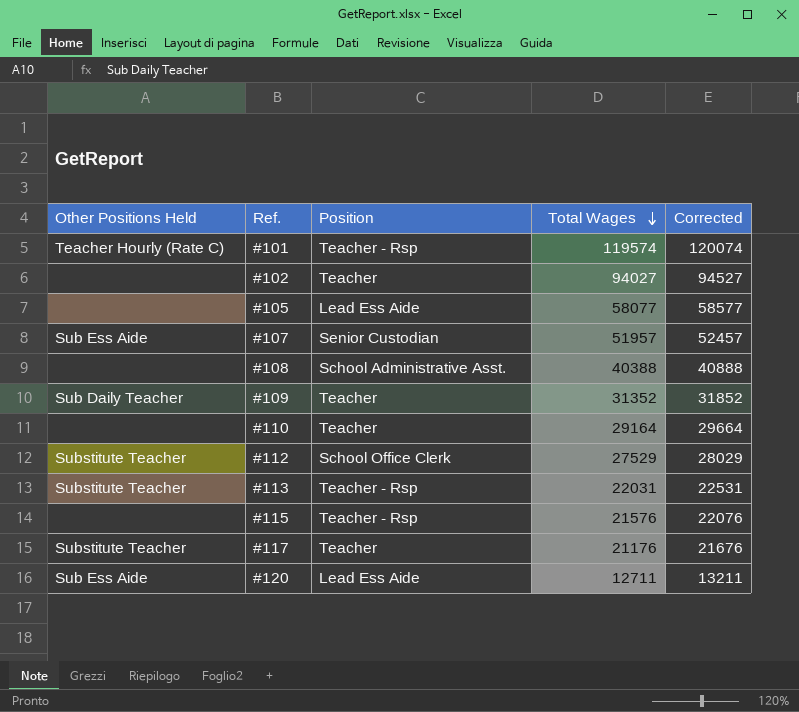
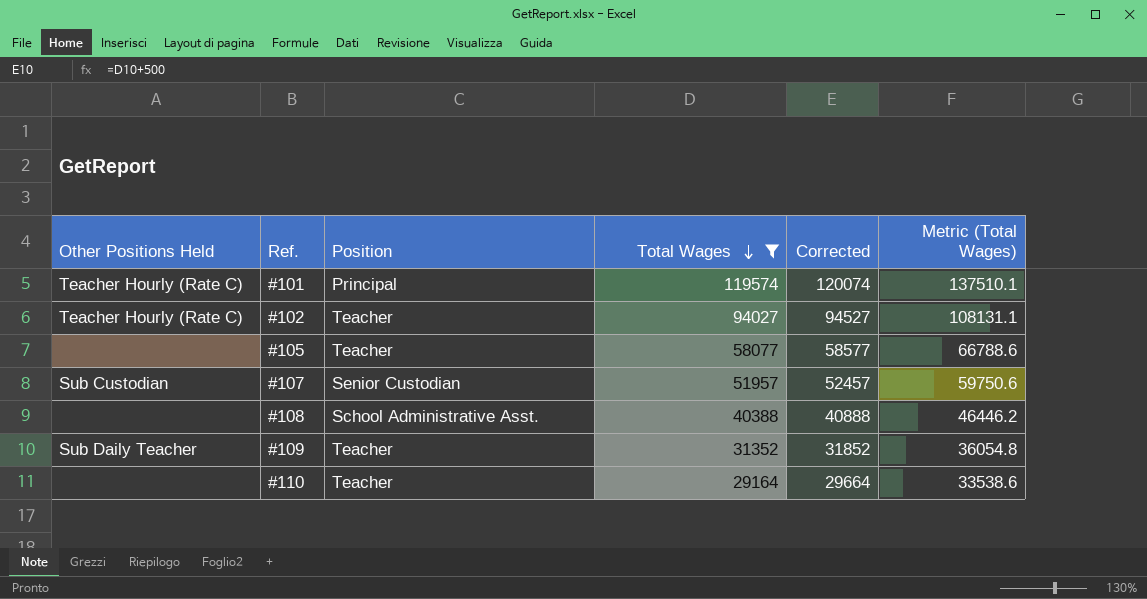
filter: none -> Total Wages >= 29164
column Metric (Total Wages) | formula: none -> [Total Wages] * 1.15
#101 | Position: Teacher - Rsp -> Principal
#102 | Other Positions Held: none -> Teacher Hourly (Rate C)
#105 | Position: Lead Ess Aide -> Teacher
#107 | Other Positions Held: Sub Ess Aide -> Sub Custodian

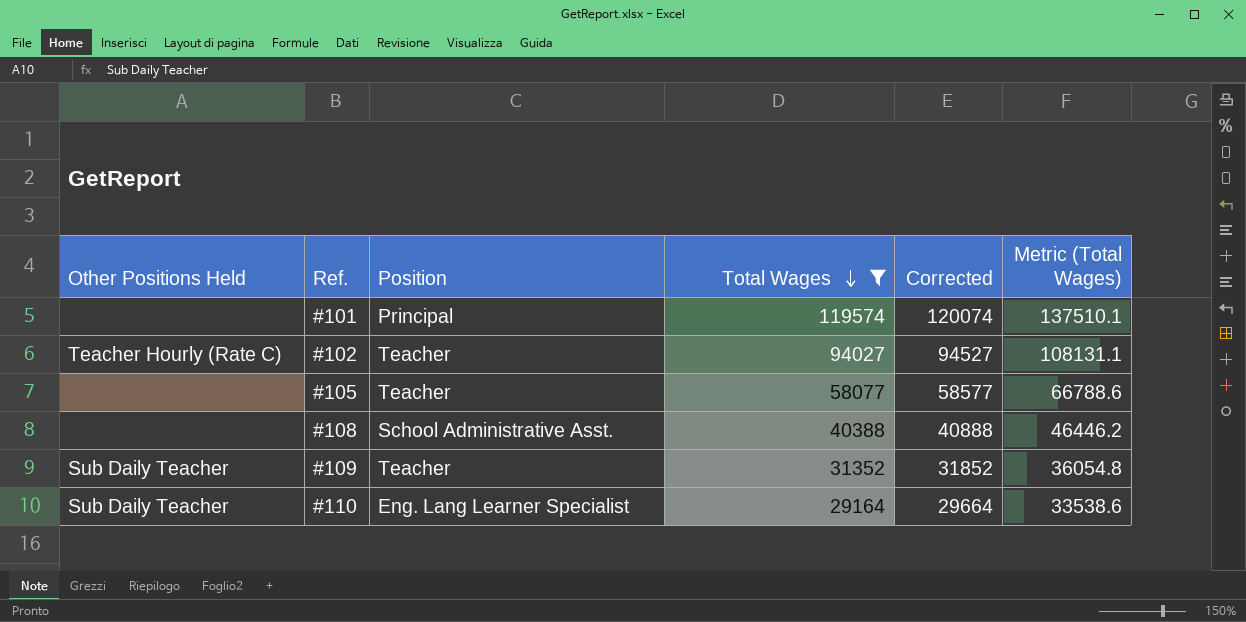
row #107: Sub Custodian | Senior Custodian | 51957 | 52457 | 59750.6 -> none
#101 | Other Positions Held: Teacher Hourly (Rate C) -> none
#110 | Other Positions Held: none -> Sub Daily Teacher
#110 | Position: Teacher -> Eng. Lang Learner Specialist

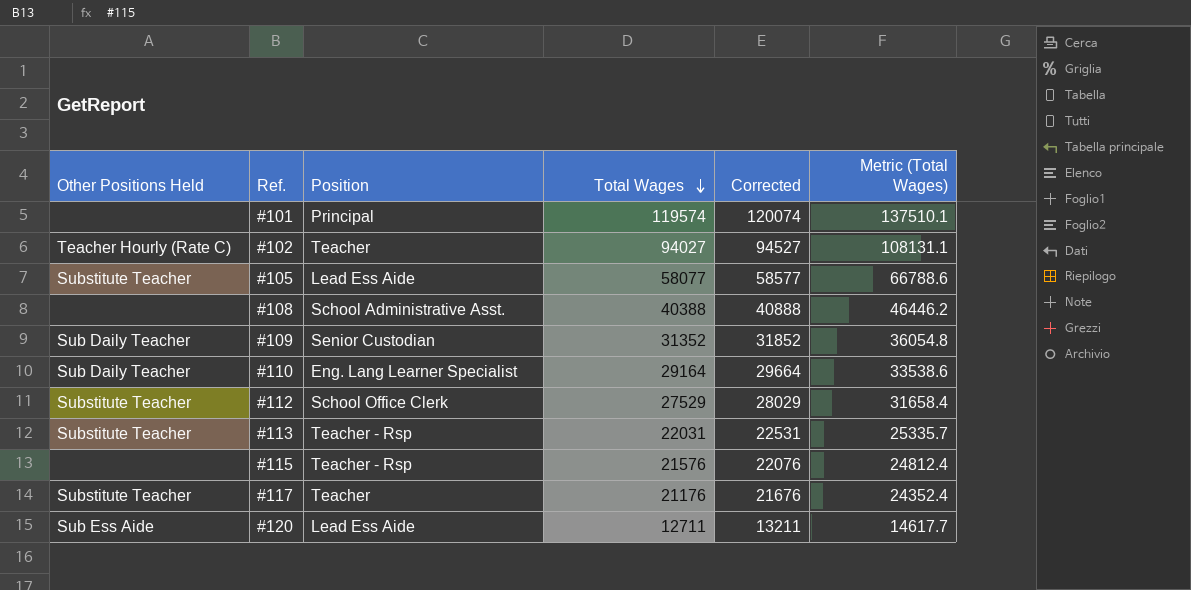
filter: Total Wages >= 29164 -> none
#105 | Other Positions Held: none -> Substitute Teacher
#105 | Position: Teacher -> Lead Ess Aide
#109 | Position: Teacher -> Senior Custodian

